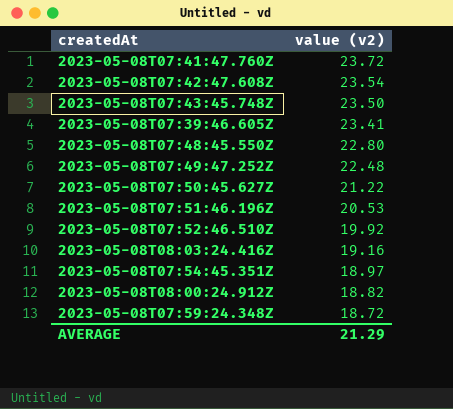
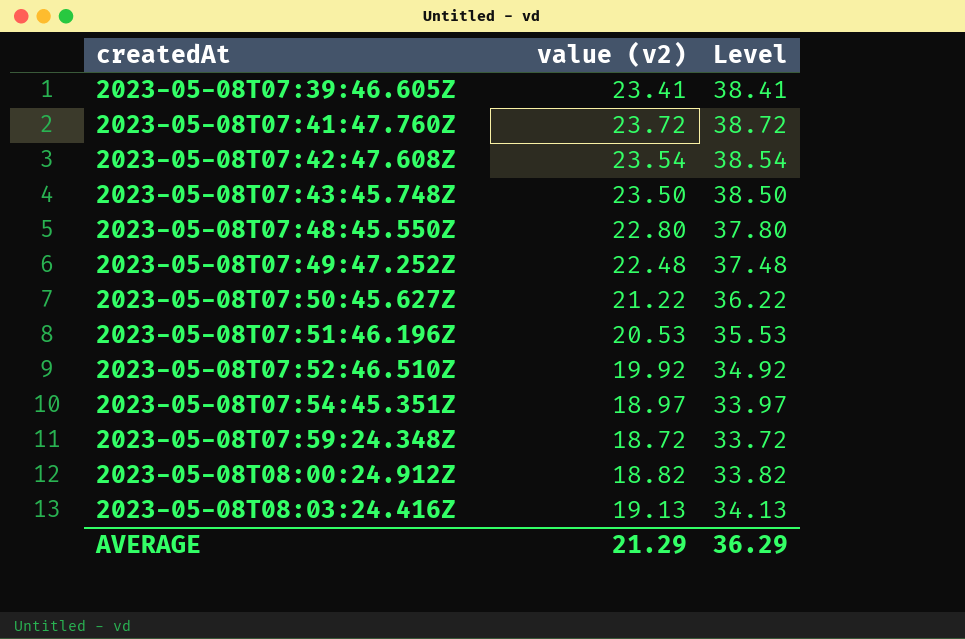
row order: value (v2) descending -> createdAt ascending
column Level | formula: none -> [value (v2)] + 15
2023-05-08T08:03:24.416Z | value (v2): 19.16 -> 19.13

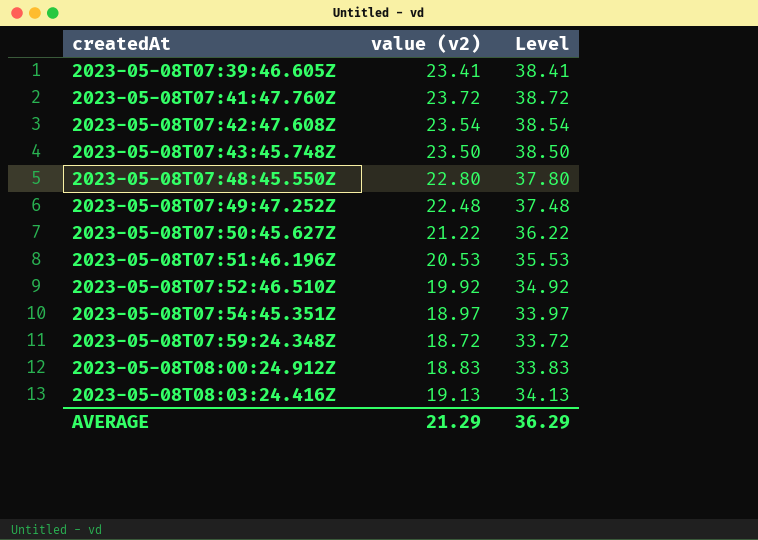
2023-05-08T08:00:24.912Z | value (v2): 18.82 -> 18.83
2023-05-08T08:00:24.912Z | Level: 33.82 -> 33.83

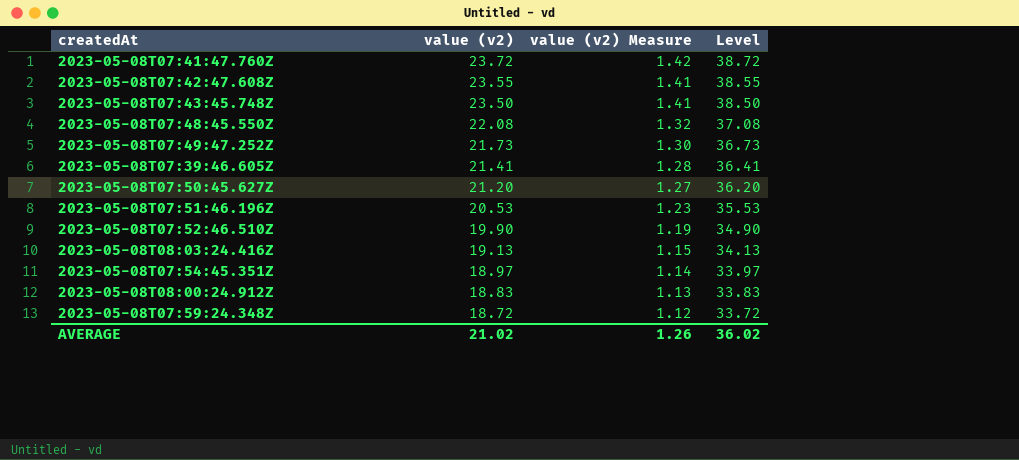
row order: createdAt ascending -> value (v2) descending
column value (v2) Measure | formula: none -> [value (v2)] * 0.06
2023-05-08T07:42:47.608Z | value (v2): 23.54 -> 23.55
2023-05-08T07:42:47.608Z | Level: 38.54 -> 38.55
2023-05-08T07:48:45.550Z | value (v2): 22.80 -> 22.08
2023-05-08T07:48:45.550Z | Level: 37.80 -> 37.08
2023-05-08T07:49:47.252Z | value (v2): 22.48 -> 21.73
2023-05-08T07:49:47.252Z | Level: 37.48 -> 36.73
2023-05-08T07:39:46.605Z | value (v2): 23.41 -> 21.41
2023-05-08T07:39:46.605Z | Level: 38.41 -> 36.41
2023-05-08T07:50:45.627Z | value (v2): 21.22 -> 21.20
2023-05-08T07:50:45.627Z | Level: 36.22 -> 36.20
2023-05-08T07:52:46.510Z | value (v2): 19.92 -> 19.90
2023-05-08T07:52:46.510Z | Level: 34.92 -> 34.90
AVERAGE | value (v2): 21.29 -> 21.02
AVERAGE | Level: 36.29 -> 36.02

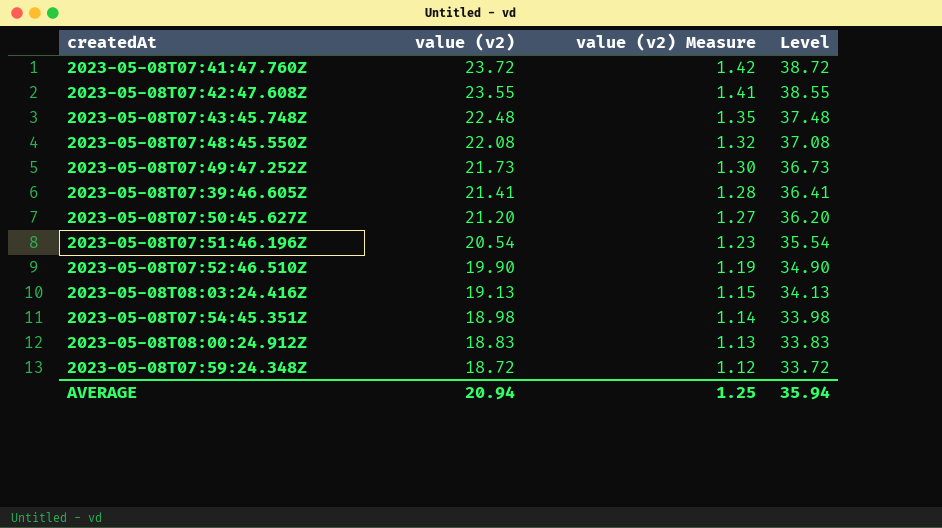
2023-05-08T07:43:45.748Z | value (v2): 23.50 -> 22.48
2023-05-08T07:43:45.748Z | value (v2) Measure: 1.41 -> 1.35
2023-05-08T07:43:45.748Z | Level: 38.50 -> 37.48
2023-05-08T07:51:46.196Z | value (v2): 20.53 -> 20.54
2023-05-08T07:51:46.196Z | Level: 35.53 -> 35.54
2023-05-08T07:54:45.351Z | value (v2): 18.97 -> 18.98
2023-05-08T07:54:45.351Z | Level: 33.97 -> 33.98
AVERAGE | value (v2): 21.02 -> 20.94
AVERAGE | value (v2) Measure: 1.26 -> 1.25
AVERAGE | Level: 36.02 -> 35.94

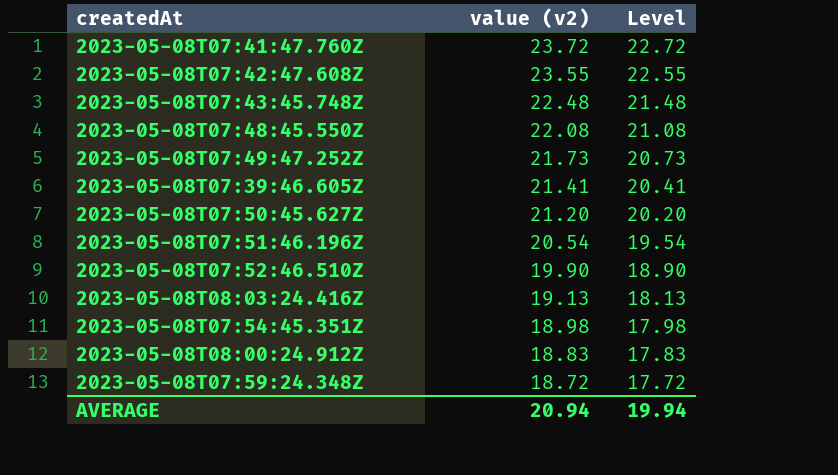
column value (v2) Measure | formula: [value (v2)] * 0.06 -> none
column Level | formula: [value (v2)] + 15 -> [value (v2)] - 1
AVERAGE | Level: 35.94 -> 19.94

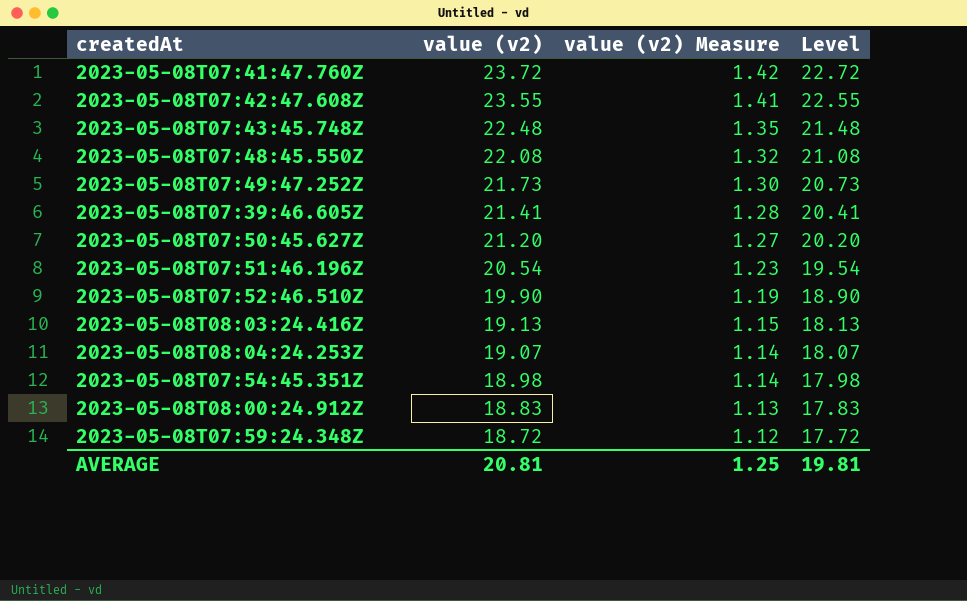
column value (v2) Measure | formula: none -> [value (v2)] * 0.06
row 2023-05-08T08:04:24.253Z: none -> 19.07 | 1.14 | 18.07
AVERAGE | value (v2): 20.94 -> 20.81
AVERAGE | Level: 19.94 -> 19.81

